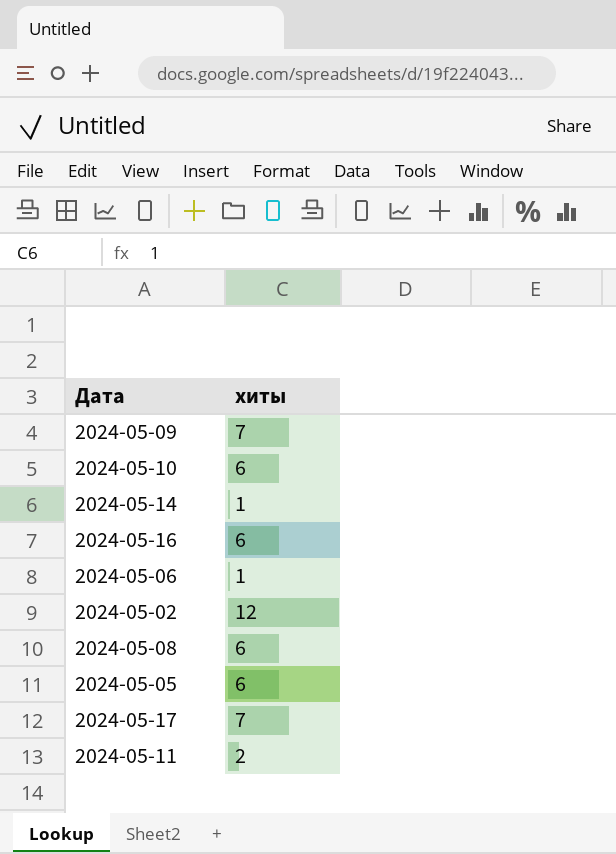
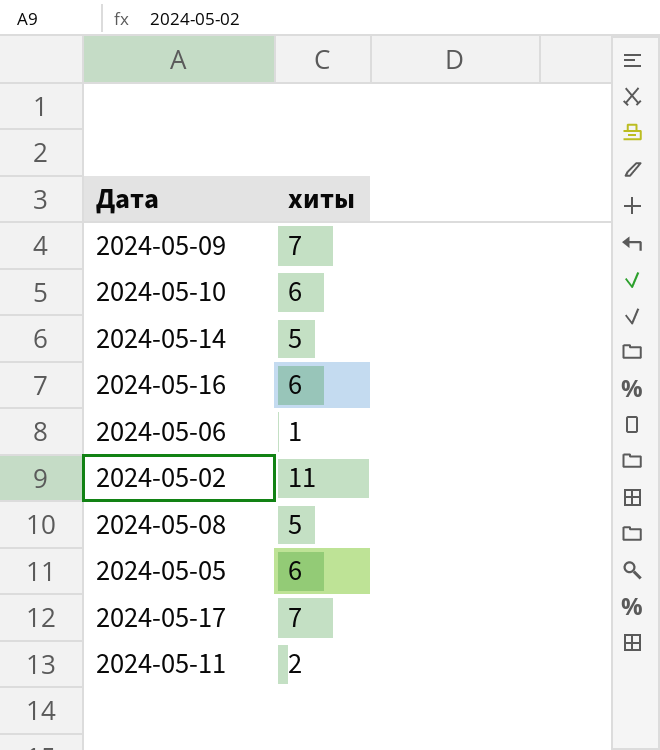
2024-05-14 | хиты: 1 -> 5
2024-05-02 | хиты: 12 -> 11
2024-05-08 | хиты: 6 -> 5

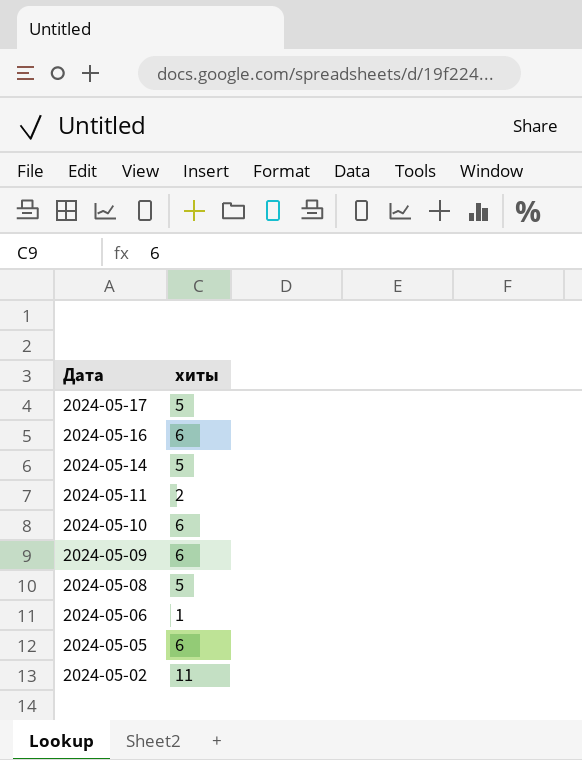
row order: none -> Дата descending
2024-05-17 | хиты: 7 -> 5
2024-05-09 | хиты: 7 -> 6

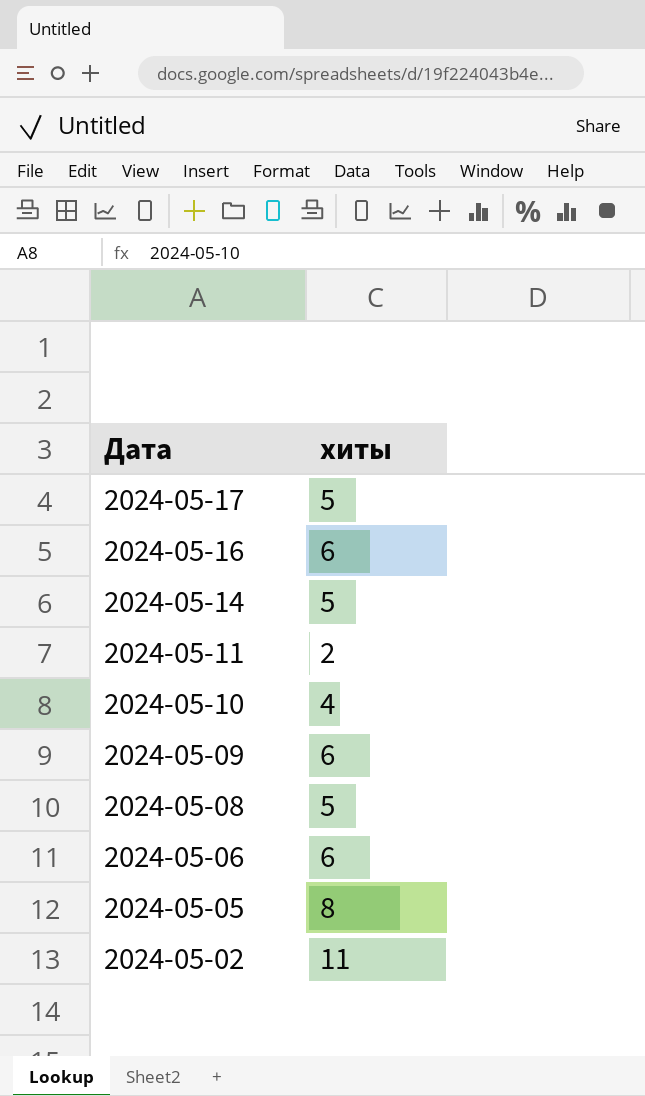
2024-05-10 | хиты: 6 -> 4
2024-05-06 | хиты: 1 -> 6
2024-05-05 | хиты: 6 -> 8

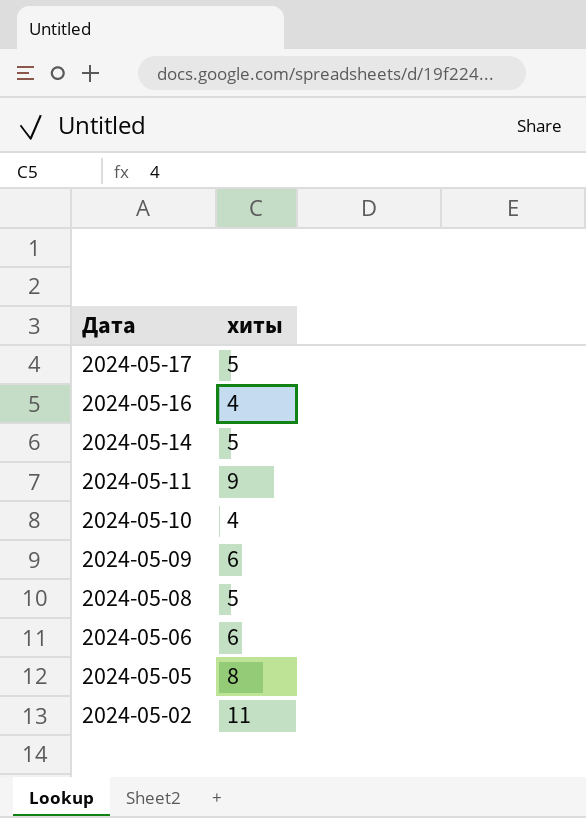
2024-05-16 | хиты: 6 -> 4
2024-05-11 | хиты: 2 -> 9

